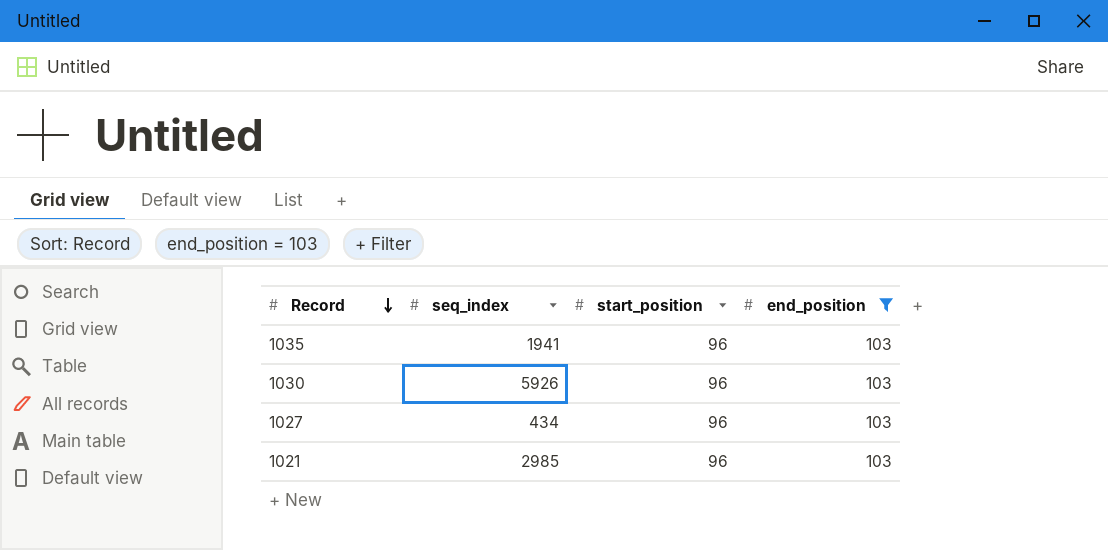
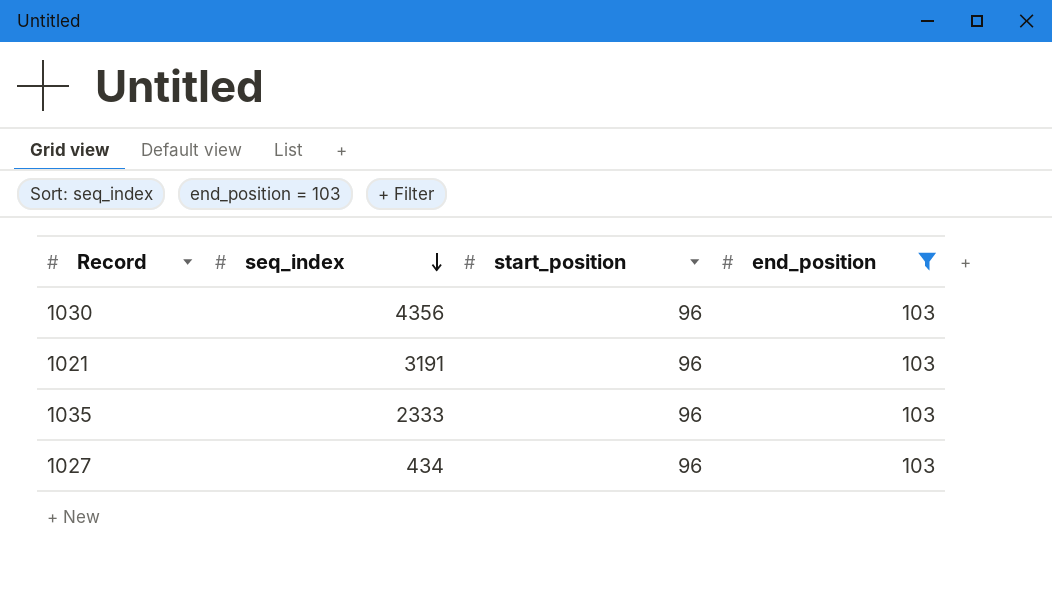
row order: Record descending -> seq_index descending
1030 | seq_index: 5926 -> 4356
1021 | seq_index: 2985 -> 3191
1035 | seq_index: 1941 -> 2333

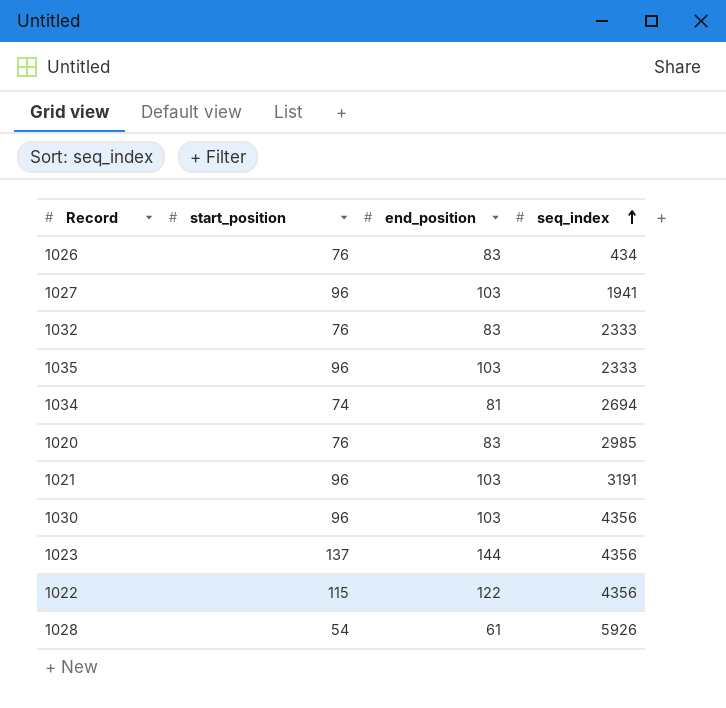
filter: end_position = 103 -> none
row order: seq_index descending -> seq_index ascending
column seq_index | position: 2 -> 4
1027 | seq_index: 434 -> 1941

